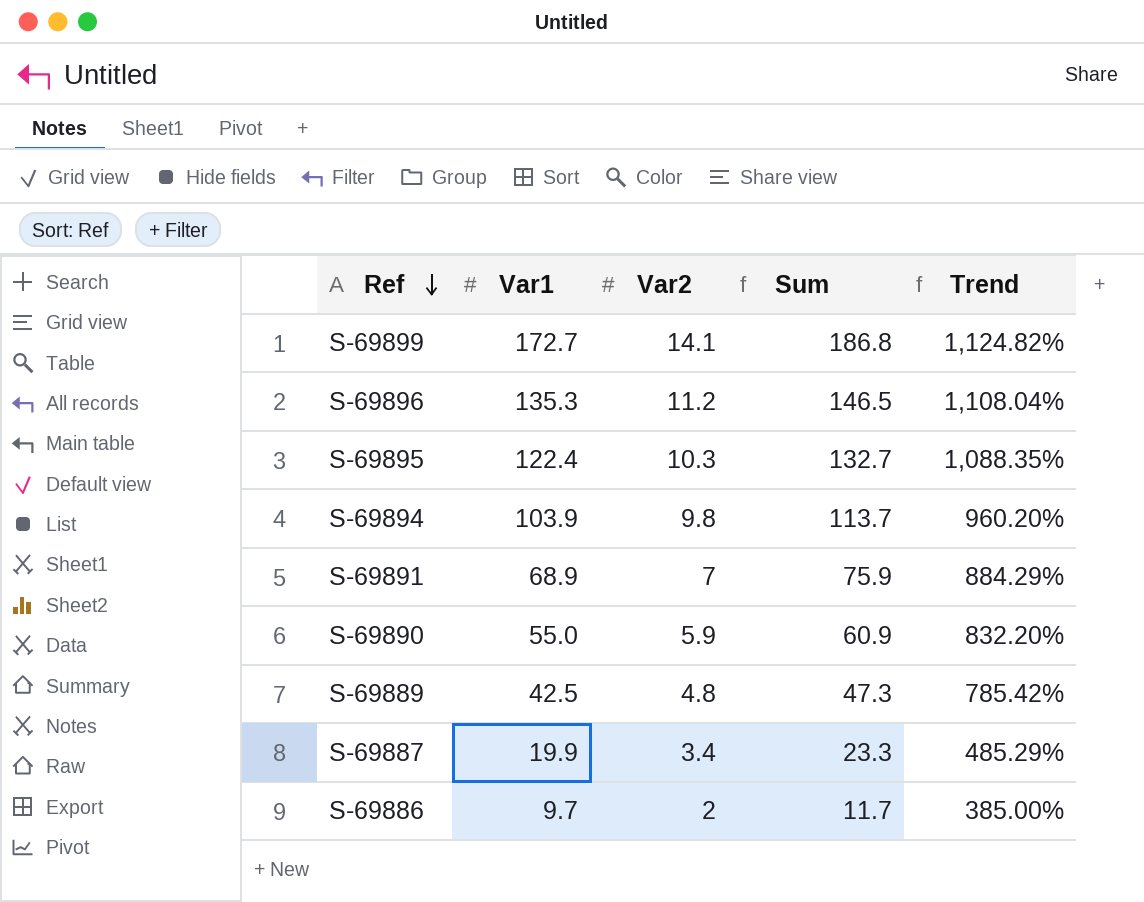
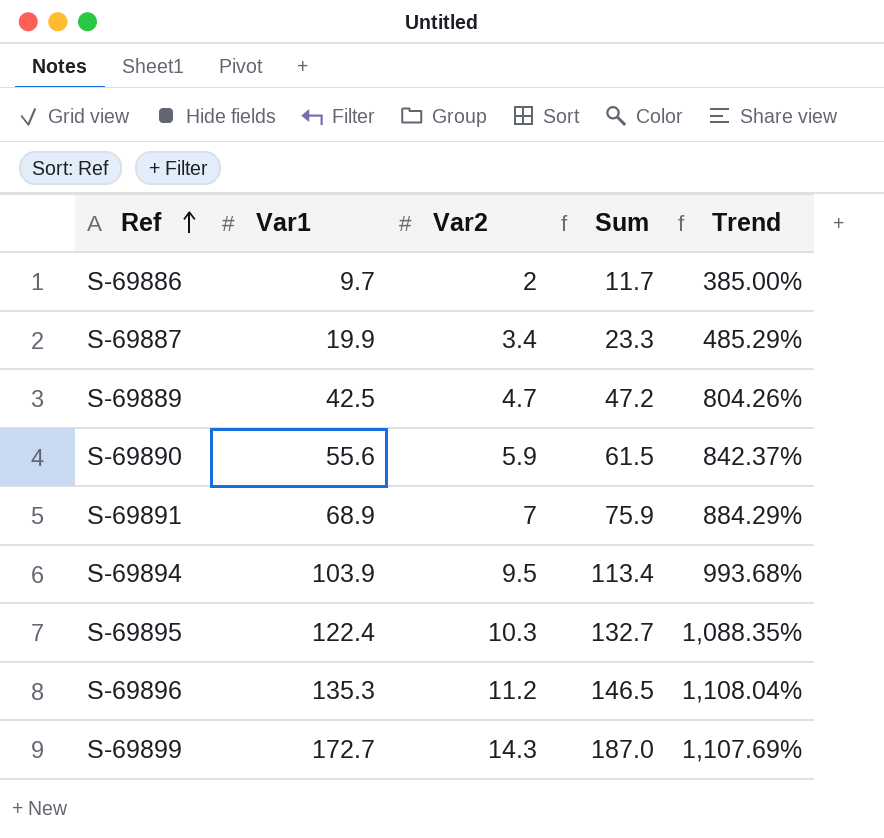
row order: Ref descending -> Ref ascending
S-69889 | Var2: 4.8 -> 4.7
S-69889 | Sum: 47.3 -> 47.2
S-69889 | Trend: 785.42% -> 804.26%
S-69890 | Var1: 55.0 -> 55.6
S-69890 | Sum: 60.9 -> 61.5
S-69890 | Trend: 832.20% -> 842.37%
S-69894 | Var2: 9.8 -> 9.5
S-69894 | Sum: 113.7 -> 113.4
S-69894 | Trend: 960.20% -> 993.68%
S-69899 | Var2: 14.1 -> 14.3
S-69899 | Sum: 186.8 -> 187.0
S-69899 | Trend: 1,124.82% -> 1,107.69%

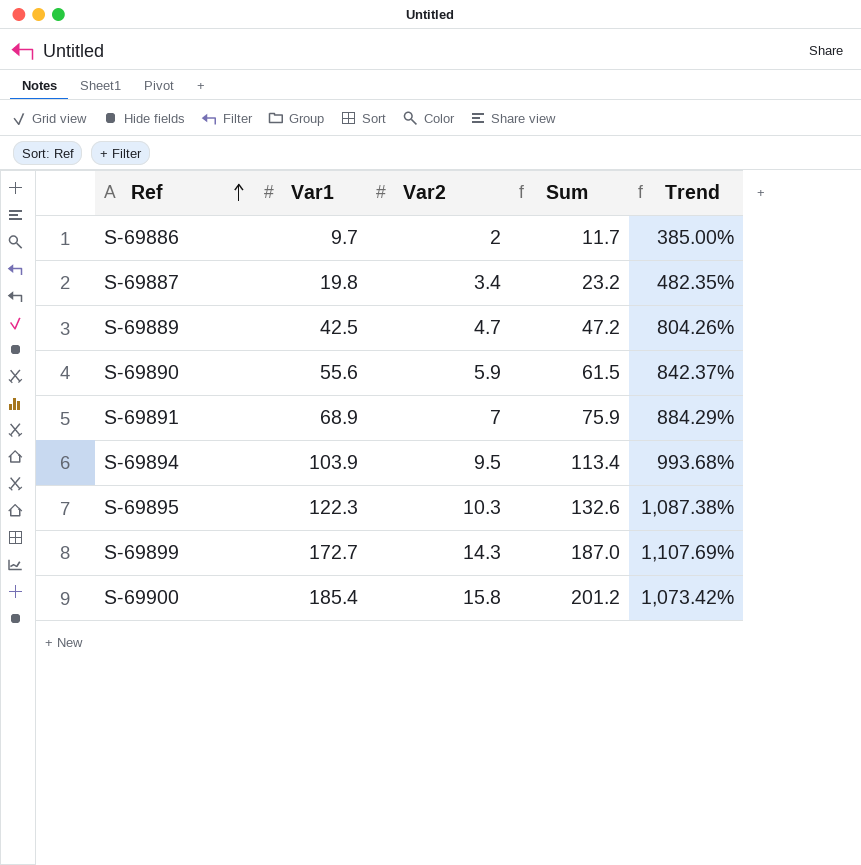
row S-69896: 135.3 | 11.2 | 146.5 | 1,108.04% -> none
S-69887 | Var1: 19.9 -> 19.8
S-69887 | Sum: 23.3 -> 23.2
S-69887 | Trend: 485.29% -> 482.35%
S-69895 | Var1: 122.4 -> 122.3
S-69895 | Sum: 132.7 -> 132.6
S-69895 | Trend: 1,088.35% -> 1,087.38%
row S-69900: none -> 185.4 | 15.8 | 201.2 | 1,073.42%

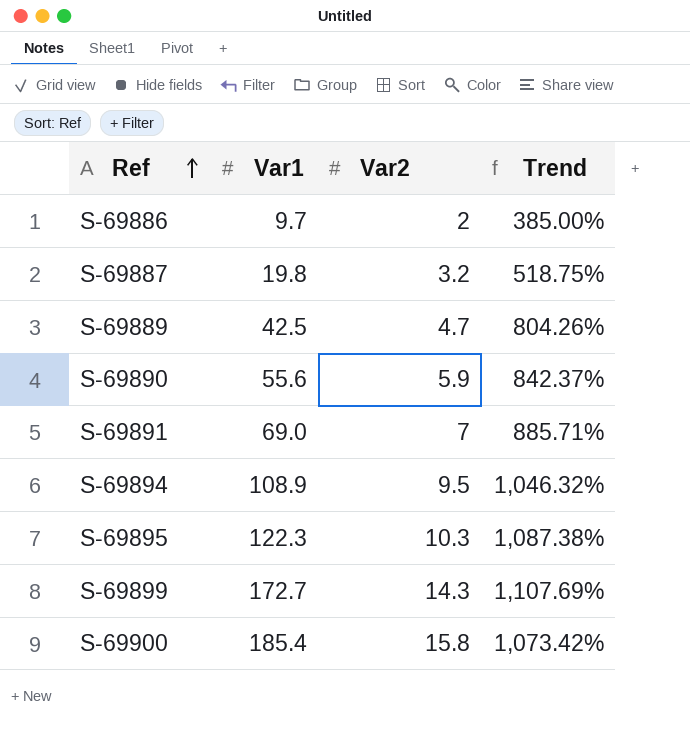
column Sum | formula: [Var1] + [Var2] -> none
S-69887 | Var2: 3.4 -> 3.2
S-69887 | Trend: 482.35% -> 518.75%
S-69891 | Var1: 68.9 -> 69.0
S-69891 | Trend: 884.29% -> 885.71%
S-69894 | Var1: 103.9 -> 108.9
S-69894 | Trend: 993.68% -> 1,046.32%

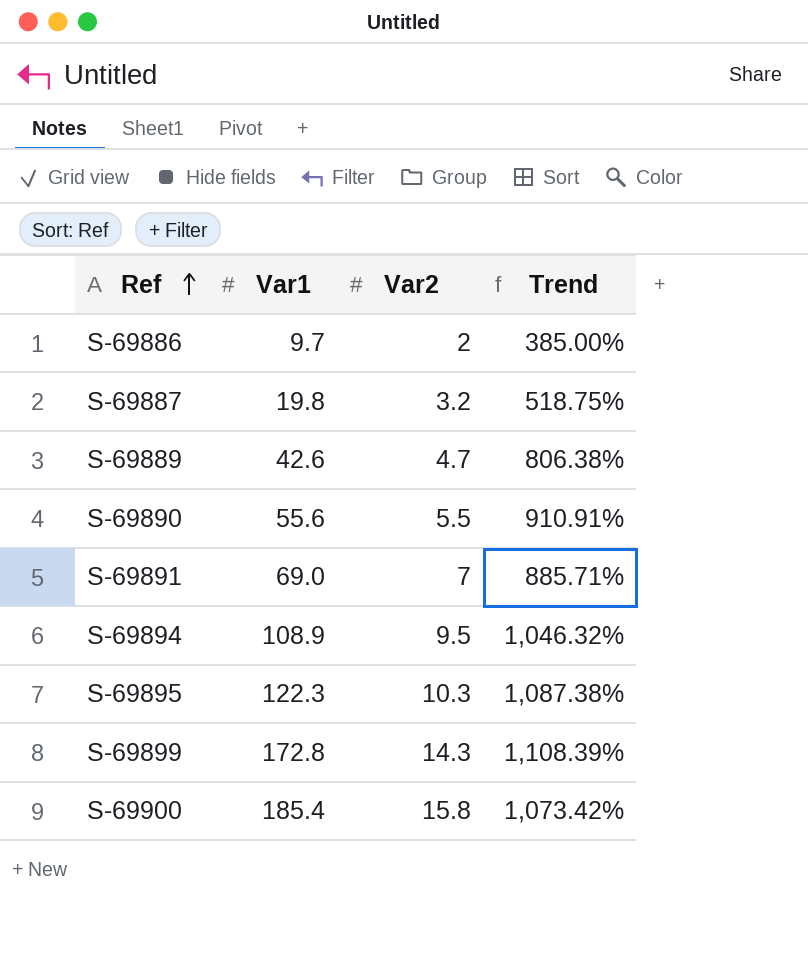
S-69889 | Var1: 42.5 -> 42.6
S-69889 | Trend: 804.26% -> 806.38%
S-69890 | Var2: 5.9 -> 5.5
S-69890 | Trend: 842.37% -> 910.91%
S-69899 | Var1: 172.7 -> 172.8
S-69899 | Trend: 1,107.69% -> 1,108.39%

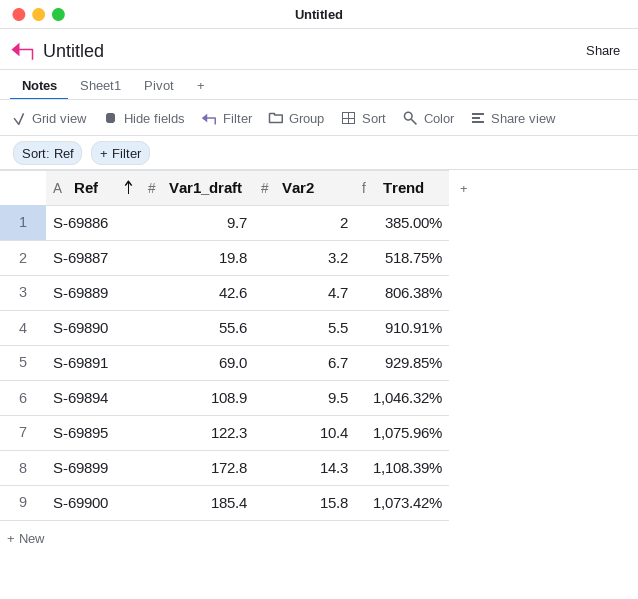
column name: Var1 -> Var1_draft
S-69891 | Var2: 7 -> 6.7
S-69891 | Trend: 885.71% -> 929.85%
S-69895 | Var2: 10.3 -> 10.4
S-69895 | Trend: 1,087.38% -> 1,075.96%

